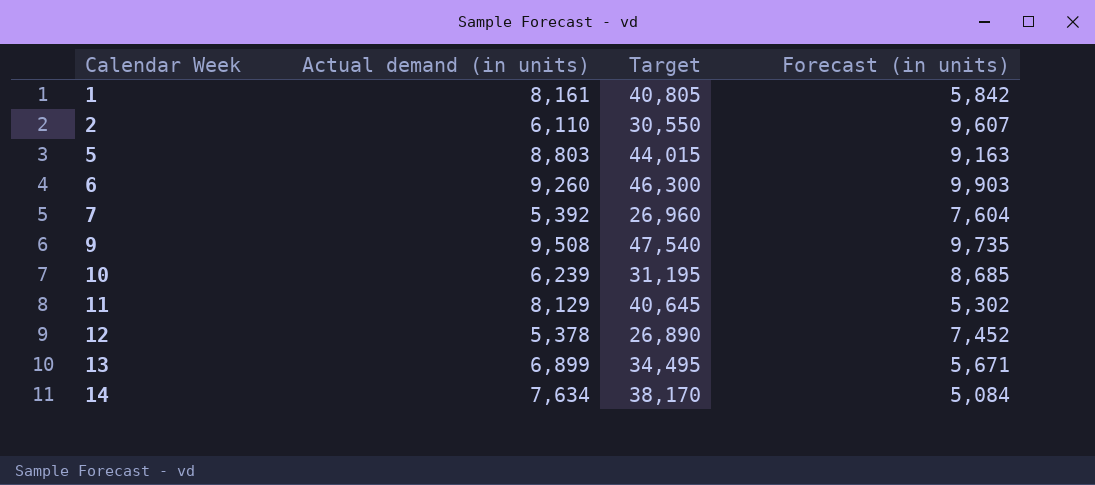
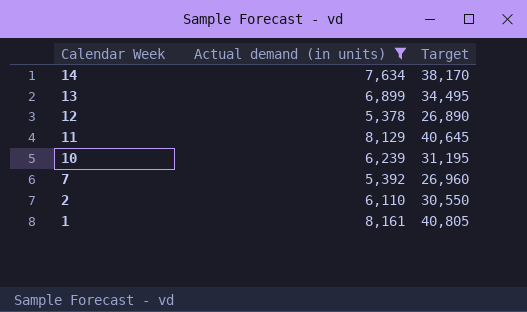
filter: none -> Actual demand (in units) <= 8,161
row order: Calendar Week ascending -> Calendar Week descending
column Forecast (in units) | position: 4 -> none

